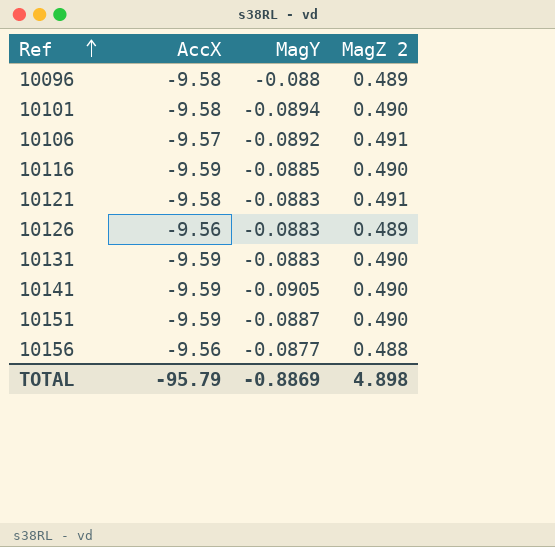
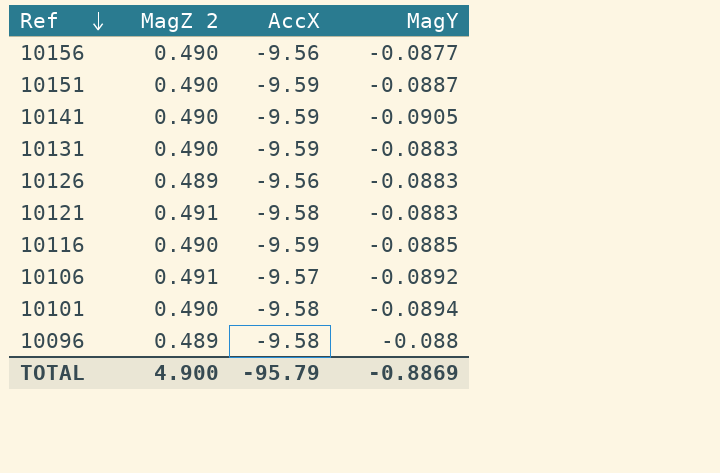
row order: Ref ascending -> Ref descending
column MagZ 2 | position: 4 -> 2
10156 | MagZ 2: 0.488 -> 0.490
TOTAL | MagZ 2: 4.898 -> 4.900

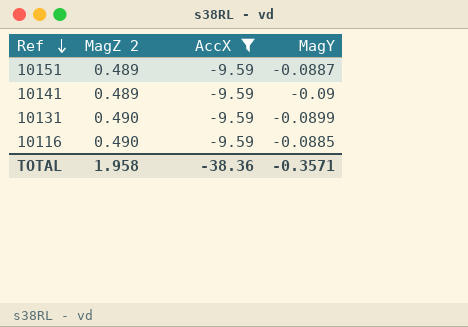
filter: none -> AccX = -9.59
10151 | MagZ 2: 0.490 -> 0.489
10141 | MagZ 2: 0.490 -> 0.489
10141 | MagY: -0.0905 -> -0.09
10131 | MagY: -0.0883 -> -0.0899
TOTAL | MagZ 2: 4.900 -> 1.958
TOTAL | AccX: -95.79 -> -38.36
TOTAL | MagY: -0.8869 -> -0.3571

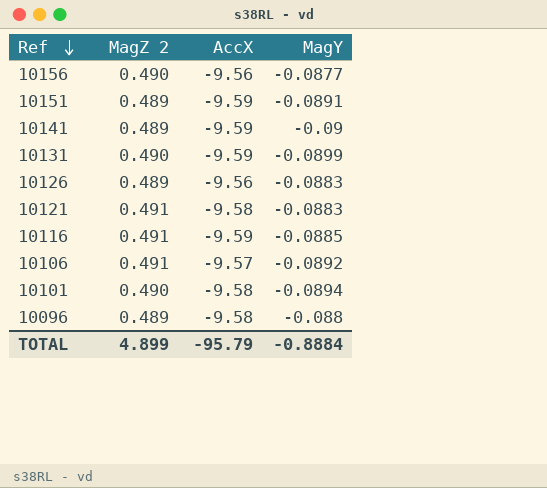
filter: AccX = -9.59 -> none
10151 | MagY: -0.0887 -> -0.0891
10116 | MagZ 2: 0.490 -> 0.491
TOTAL | MagZ 2: 1.958 -> 4.899
TOTAL | AccX: -38.36 -> -95.79
TOTAL | MagY: -0.3571 -> -0.8884

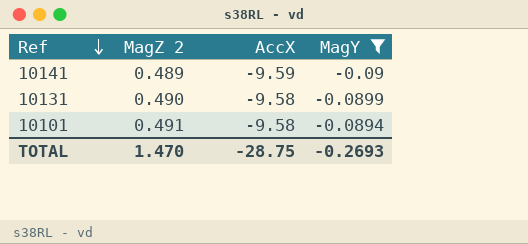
filter: none -> MagY <= -0.0894
10131 | AccX: -9.59 -> -9.58
10101 | MagZ 2: 0.490 -> 0.491
TOTAL | MagZ 2: 4.899 -> 1.470
TOTAL | AccX: -95.79 -> -28.75
TOTAL | MagY: -0.8884 -> -0.2693

